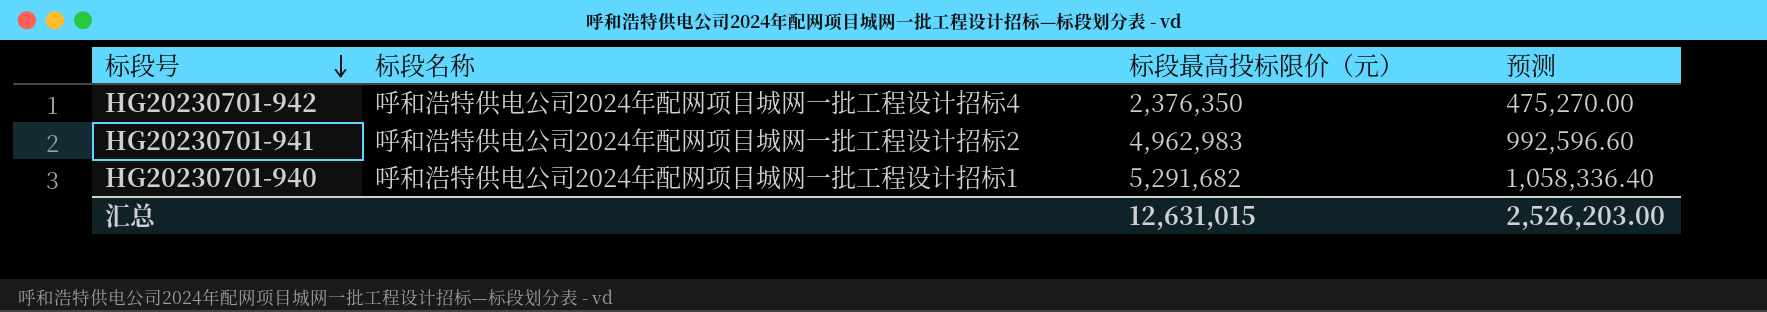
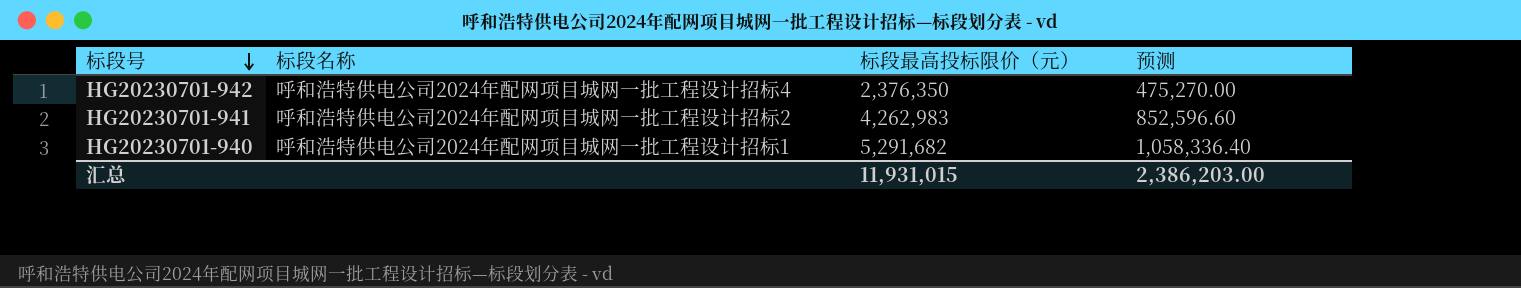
HG20230701-941 | 标段最高投标限价（元）: 4,962,983 -> 4,262,983
HG20230701-941 | 预测: 992,596.60 -> 852,596.60
汇总 | 标段最高投标限价（元）: 12,631,015 -> 11,931,015
汇总 | 预测: 2,526,203.00 -> 2,386,203.00

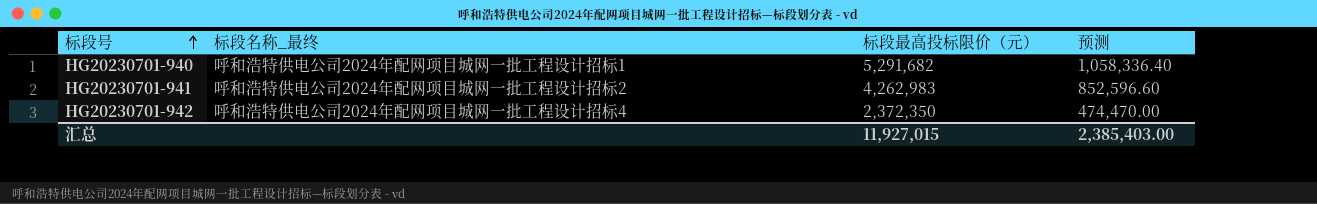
row order: 标段号 descending -> 标段号 ascending
column name: 标段名称 -> 标段名称_最终
HG20230701-942 | 标段最高投标限价（元）: 2,376,350 -> 2,372,350
HG20230701-942 | 预测: 475,270.00 -> 474,470.00
汇总 | 标段最高投标限价（元）: 11,931,015 -> 11,927,015
汇总 | 预测: 2,386,203.00 -> 2,385,403.00

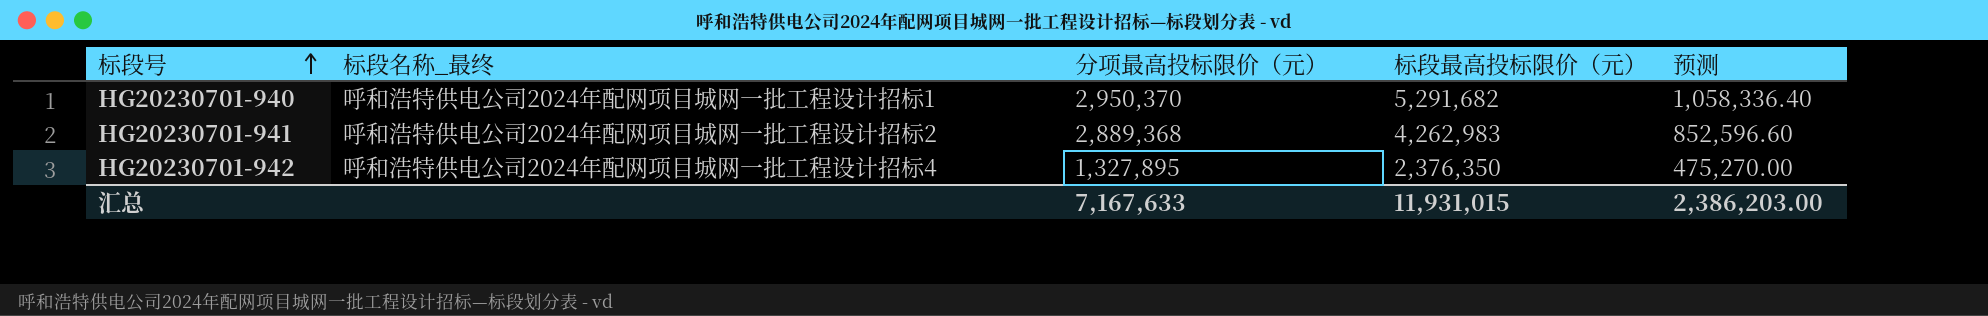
column 分项最高投标限价（元） | position: none -> 3
HG20230701-942 | 标段最高投标限价（元）: 2,372,350 -> 2,376,350
HG20230701-942 | 预测: 474,470.00 -> 475,270.00
汇总 | 标段最高投标限价（元）: 11,927,015 -> 11,931,015
汇总 | 预测: 2,385,403.00 -> 2,386,203.00

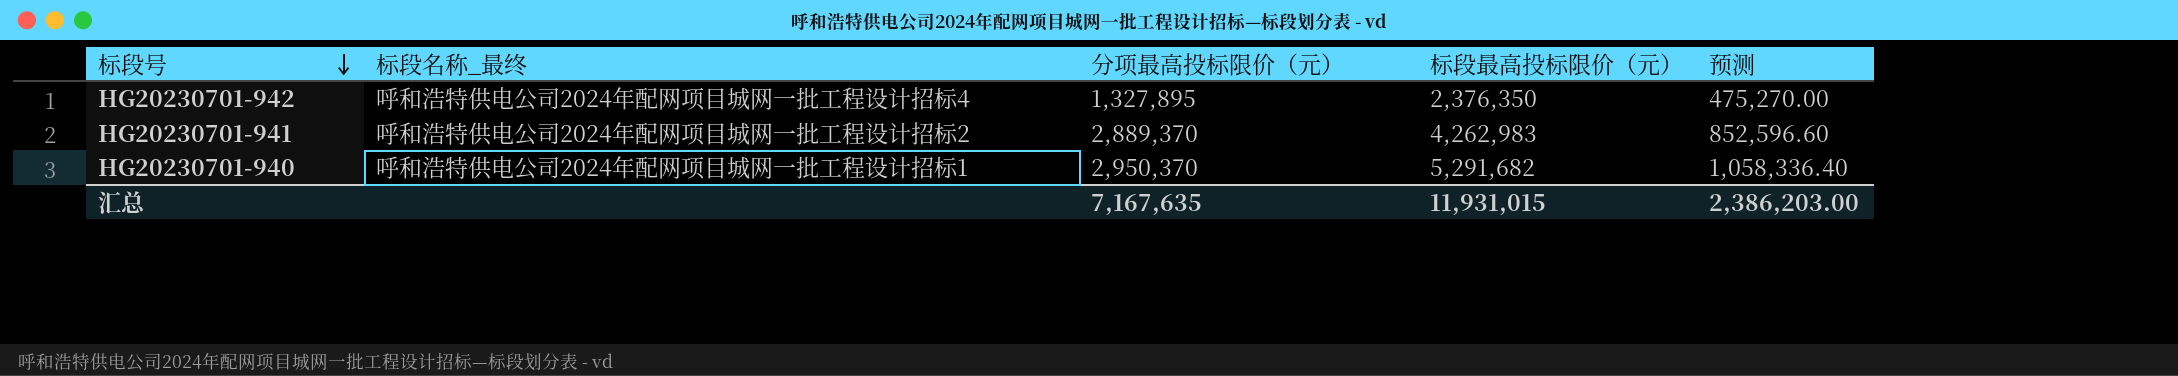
row order: 标段号 ascending -> 标段号 descending
HG20230701-941 | 分项最高投标限价（元）: 2,889,368 -> 2,889,370
汇总 | 分项最高投标限价（元）: 7,167,633 -> 7,167,635

